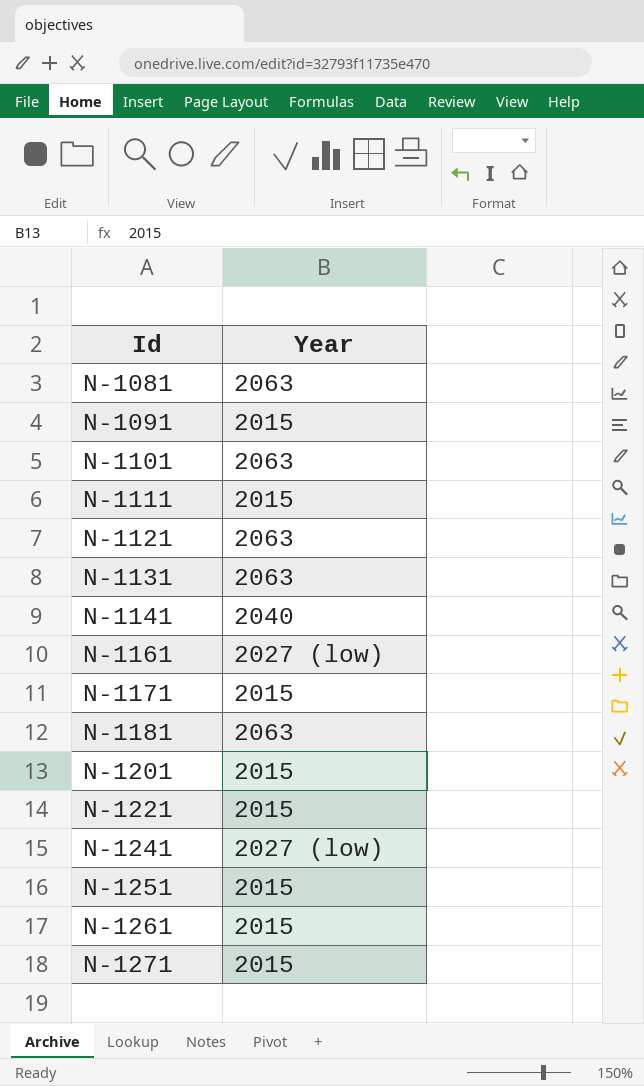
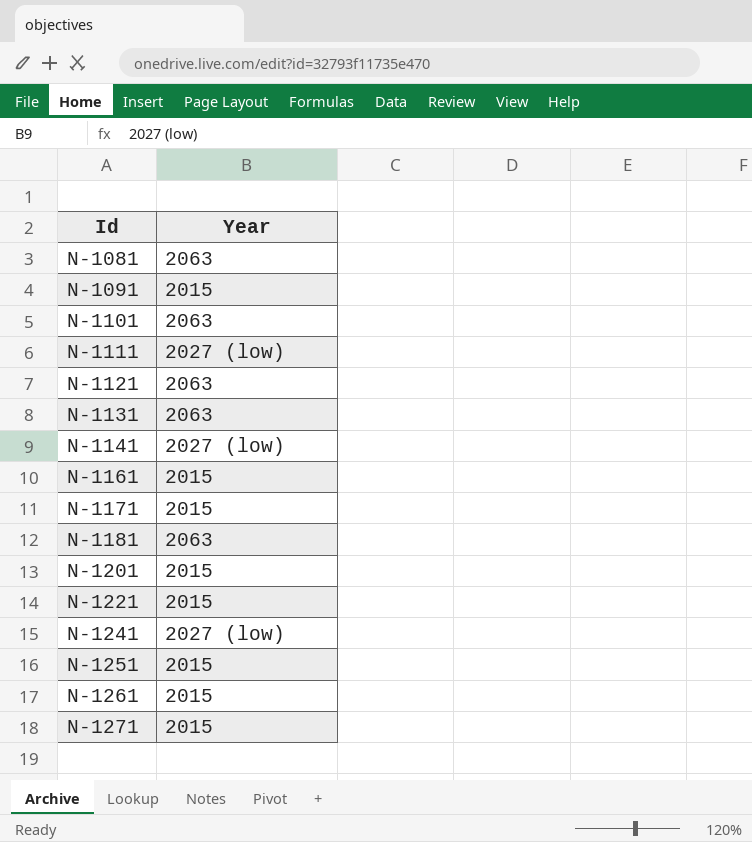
N-1111 | Year: 2015 -> 2027 (low)
N-1141 | Year: 2040 -> 2027 (low)
N-1161 | Year: 2027 (low) -> 2015

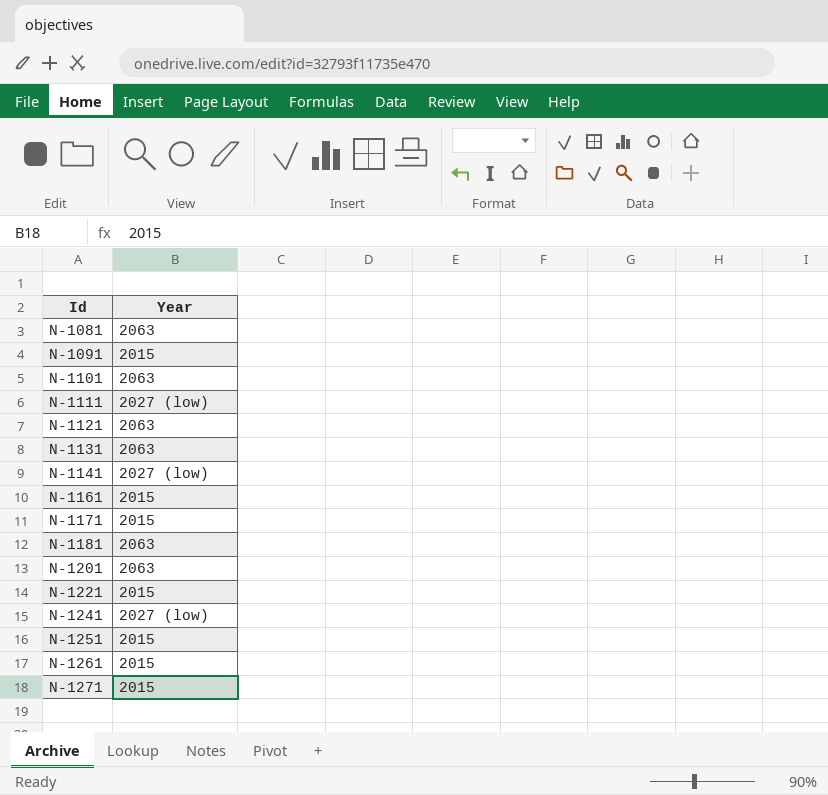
N-1201 | Year: 2015 -> 2063

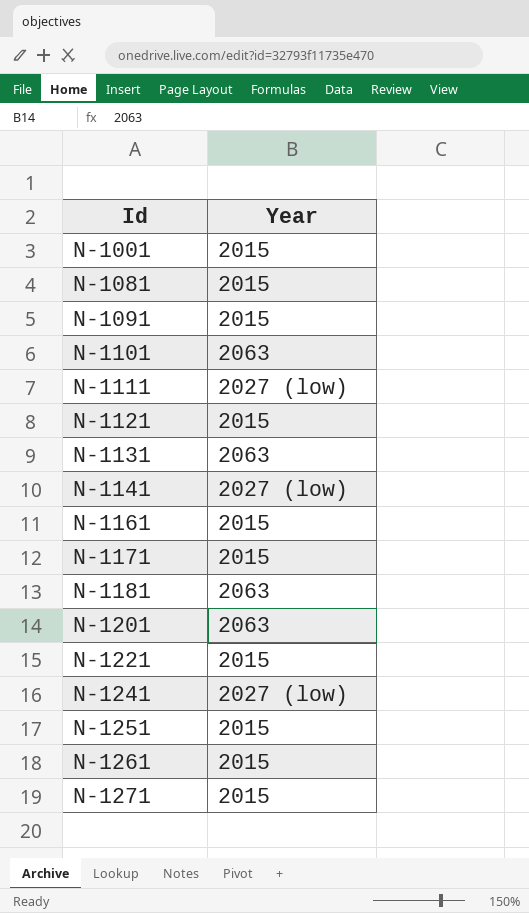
row N-1001: none -> 2015
N-1081 | Year: 2063 -> 2015
N-1121 | Year: 2063 -> 2015

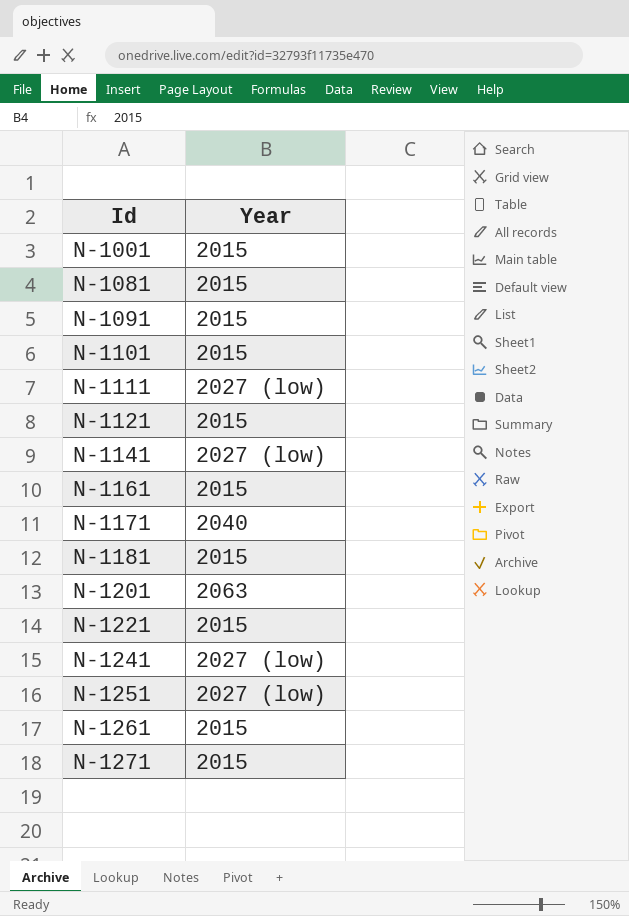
row N-1131: 2063 -> none
N-1101 | Year: 2063 -> 2015
N-1171 | Year: 2015 -> 2040
N-1181 | Year: 2063 -> 2015
N-1251 | Year: 2015 -> 2027 (low)

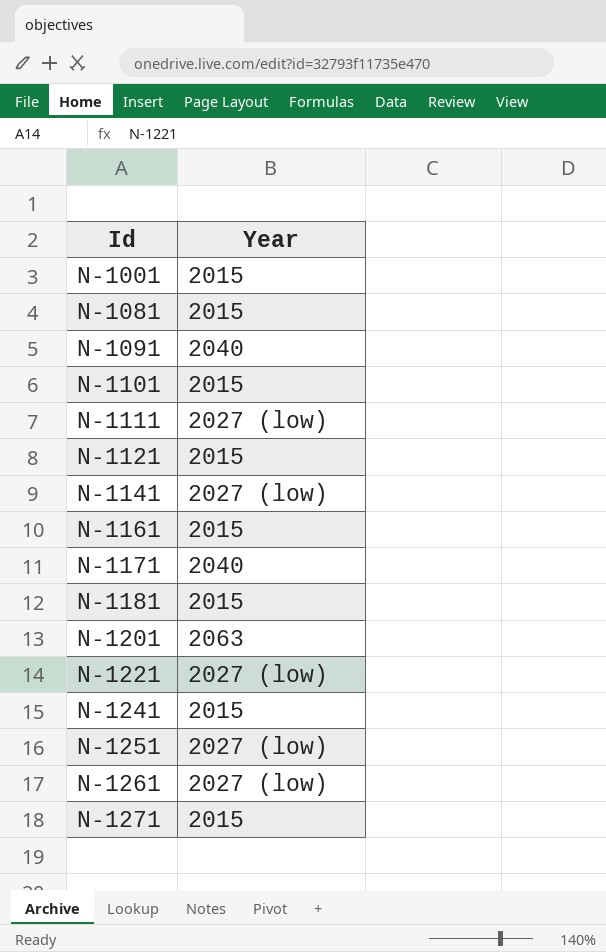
N-1091 | Year: 2015 -> 2040
N-1221 | Year: 2015 -> 2027 (low)
N-1241 | Year: 2027 (low) -> 2015
N-1261 | Year: 2015 -> 2027 (low)

